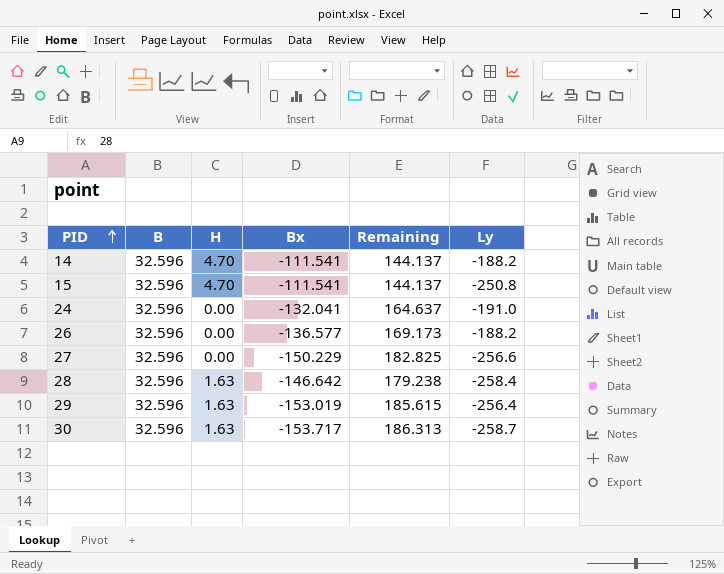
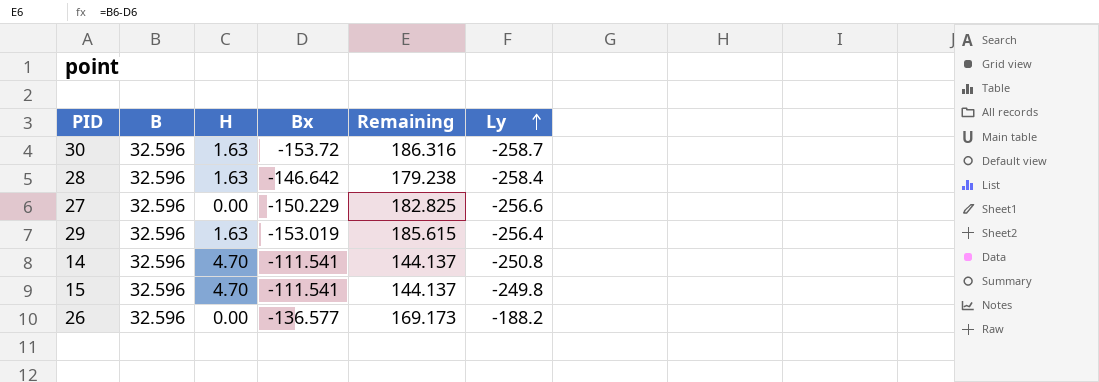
row order: PID ascending -> Ly ascending
row 24: 32.596 | 0.00 | -132.041 | 164.637 | -191.0 -> none
30 | Bx: -153.717 -> -153.72
30 | Remaining: 186.313 -> 186.316
14 | Ly: -188.2 -> -250.8
15 | Ly: -250.8 -> -249.8

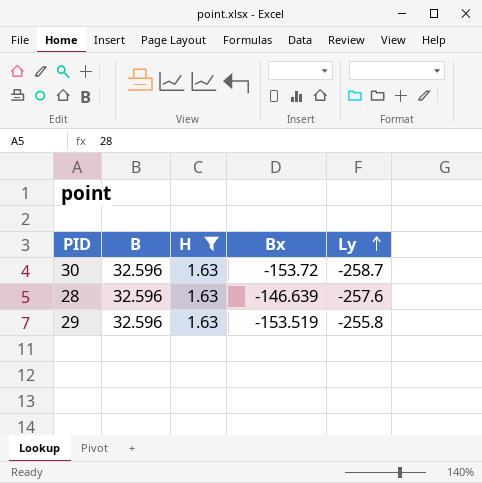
filter: none -> H = 1.63
column Remaining | formula: [B] - [Bx] -> none
28 | Bx: -146.642 -> -146.639
28 | Ly: -258.4 -> -257.6
29 | Bx: -153.019 -> -153.519
29 | Ly: -256.4 -> -255.8

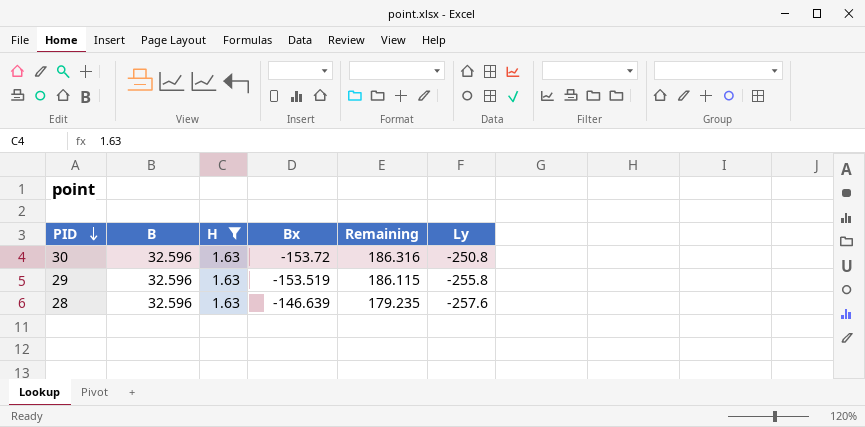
row order: Ly ascending -> PID descending
column Remaining | formula: none -> [B] - [Bx]
30 | Ly: -258.7 -> -250.8

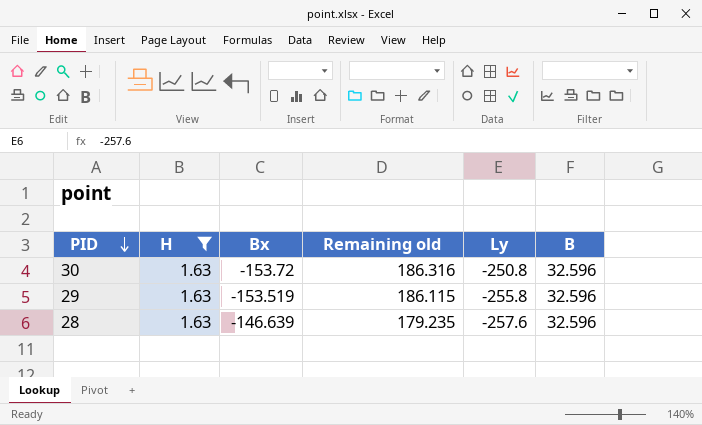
column name: Remaining -> Remaining old
column B | position: 2 -> 6

